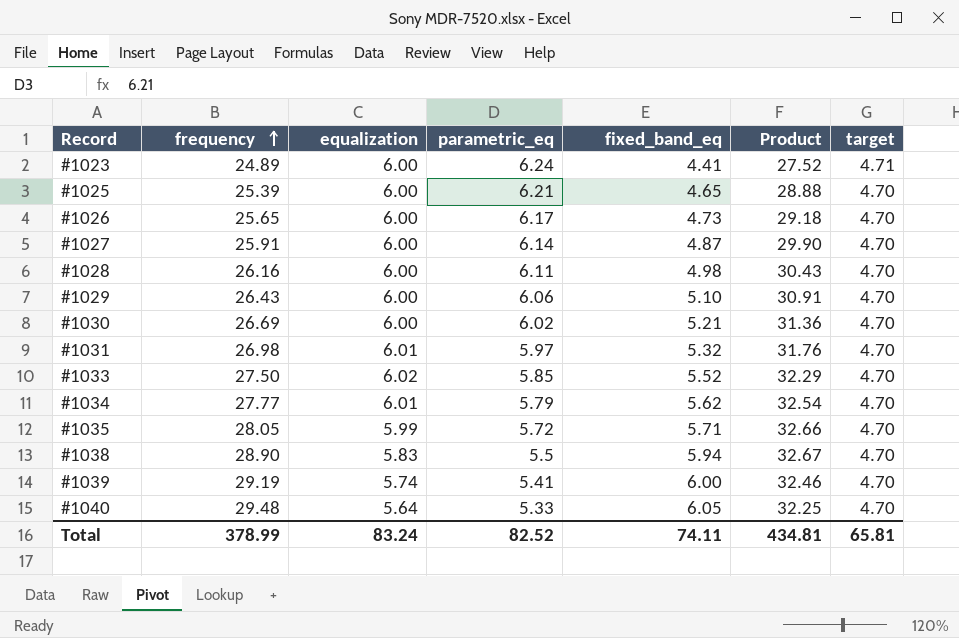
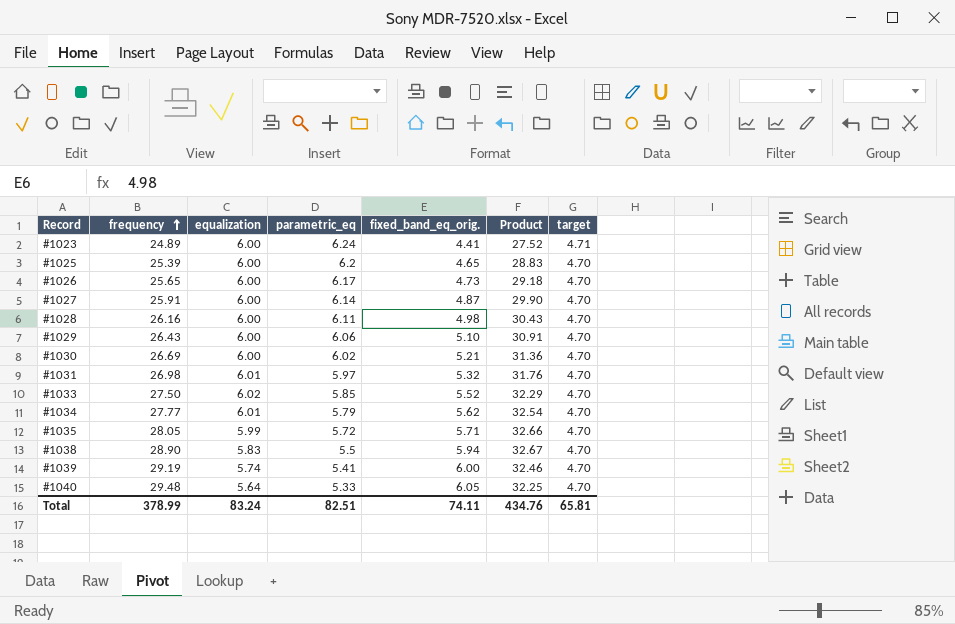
column name: fixed_band_eq -> fixed_band_eq_orig.
#1025 | parametric_eq: 6.21 -> 6.2
#1025 | Product: 28.88 -> 28.83
Total | parametric_eq: 82.52 -> 82.51
Total | Product: 434.81 -> 434.76

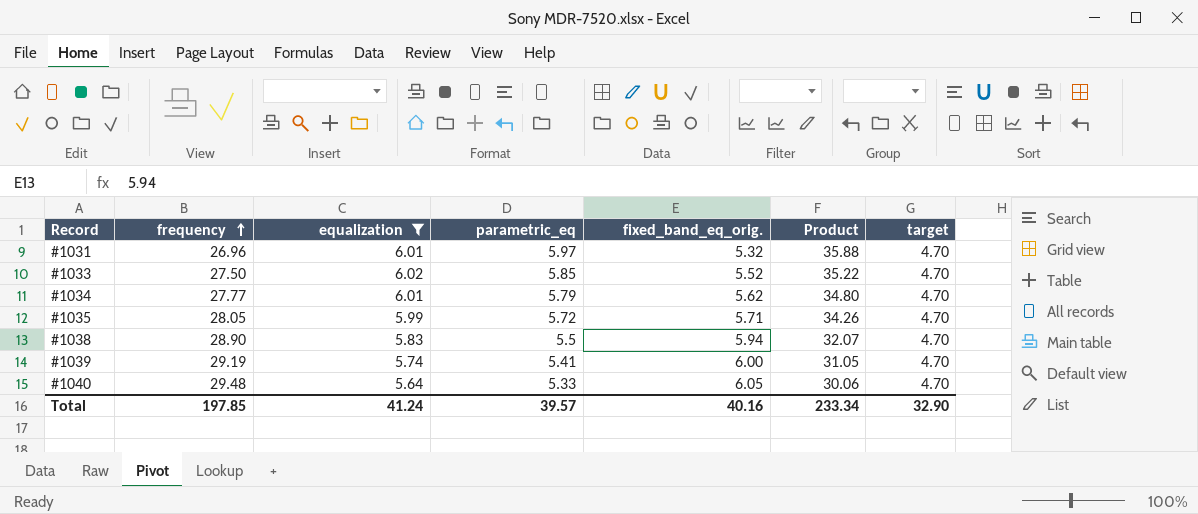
filter: none -> equalization != 6.00
column Product | formula: [parametric_eq] * [fixed_band_eq_orig.] -> [equalization] * [parametric_eq]
#1031 | frequency: 26.98 -> 26.96
Total | frequency: 378.99 -> 197.85
Total | equalization: 83.24 -> 41.24
Total | parametric_eq: 82.51 -> 39.57
Total | fixed_band_eq_orig.: 74.11 -> 40.16
Total | Product: 434.76 -> 233.34
Total | target: 65.81 -> 32.90

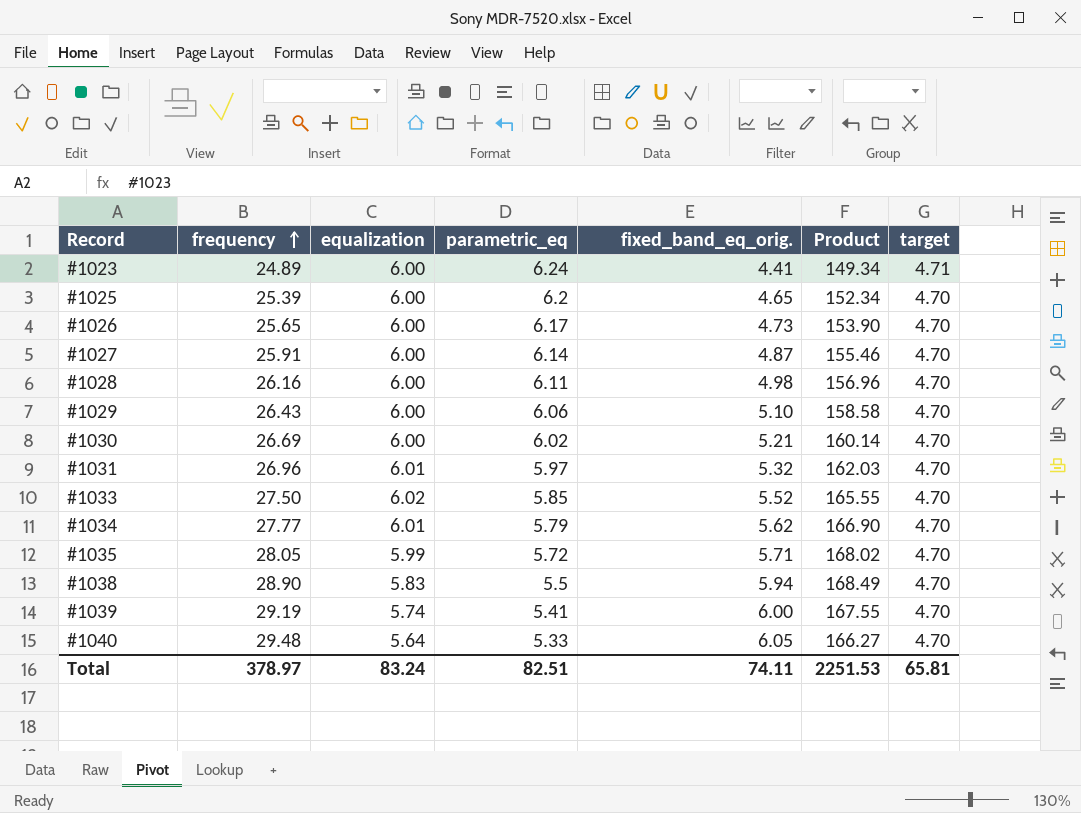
filter: equalization != 6.00 -> none
column Product | formula: [equalization] * [parametric_eq] -> [frequency] * [equalization]
Total | frequency: 197.85 -> 378.97
Total | equalization: 41.24 -> 83.24
Total | parametric_eq: 39.57 -> 82.51
Total | fixed_band_eq_orig.: 40.16 -> 74.11
Total | Product: 233.34 -> 2251.53
Total | target: 32.90 -> 65.81

